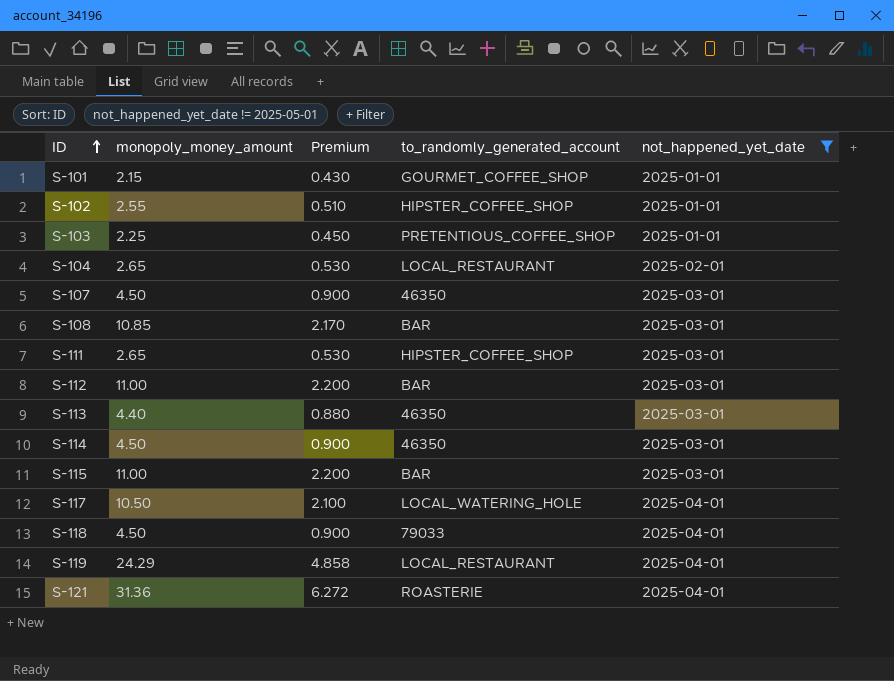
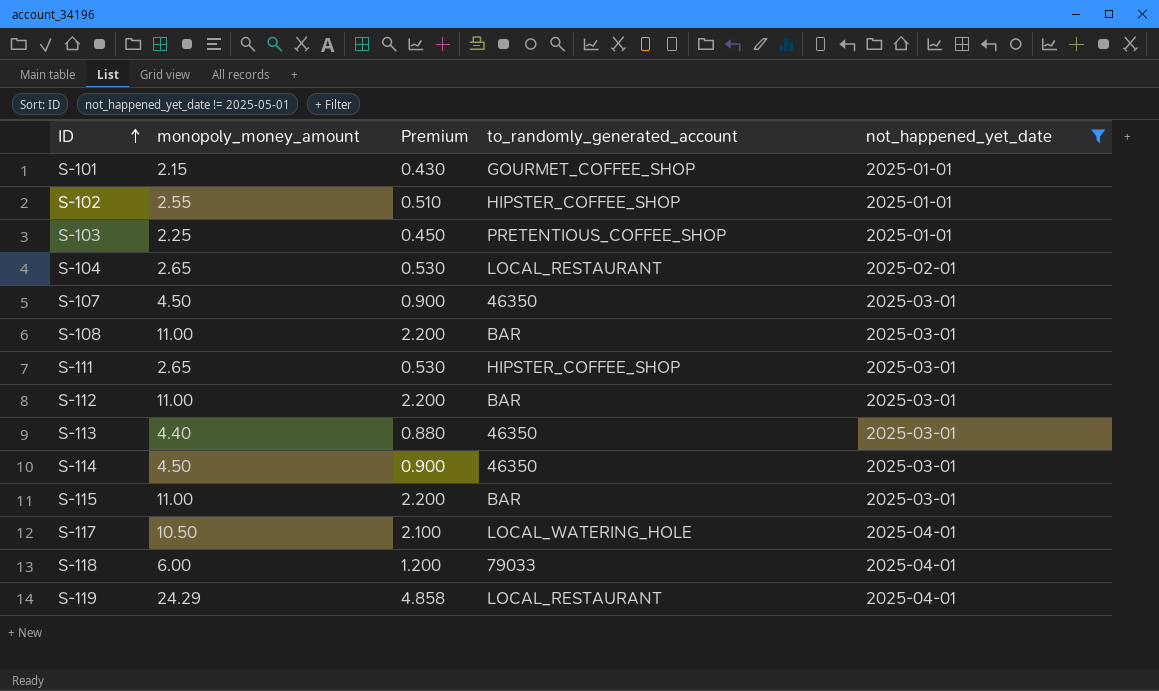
row S-121: 31.36 | 6.272 | ROASTERIE | 2025-04-01 -> none
S-108 | monopoly_money_amount: 10.85 -> 11.00
S-108 | Premium: 2.170 -> 2.200
S-118 | monopoly_money_amount: 4.50 -> 6.00
S-118 | Premium: 0.900 -> 1.200

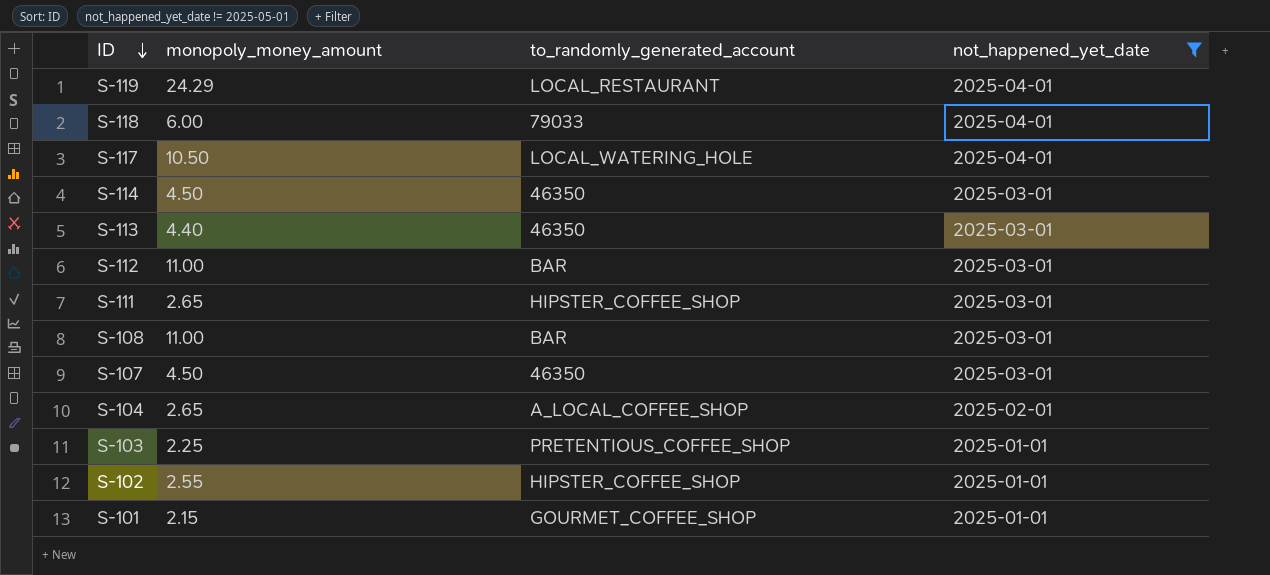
row order: ID ascending -> ID descending
column Premium | formula: [monopoly_money_amount] * 0.2 -> none
row S-115: 11.00 | 2.200 | BAR | 2025-03-01 -> none
S-104 | to_randomly_generated_account: LOCAL_RESTAURANT -> A_LOCAL_COFFEE_SHOP

